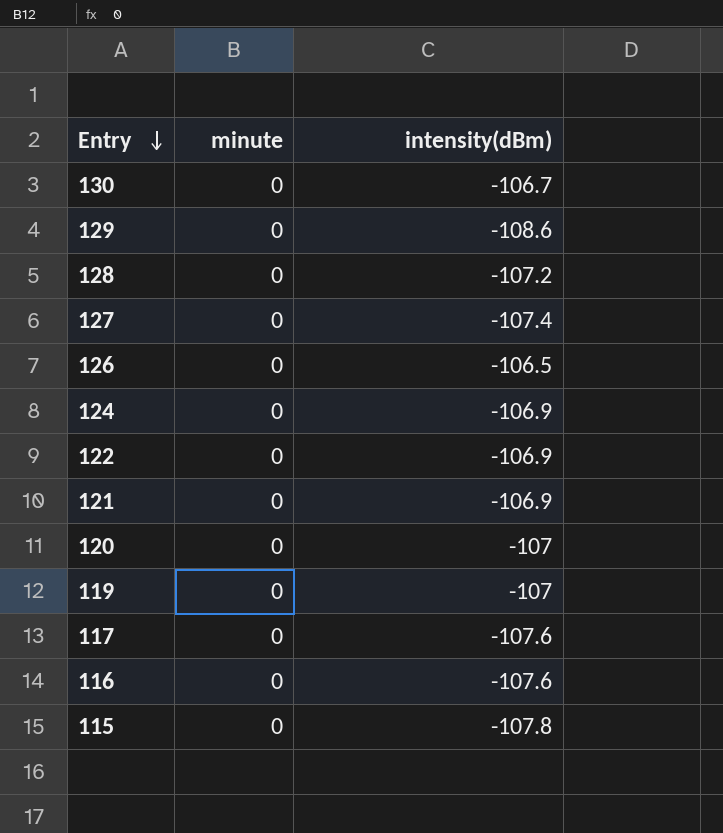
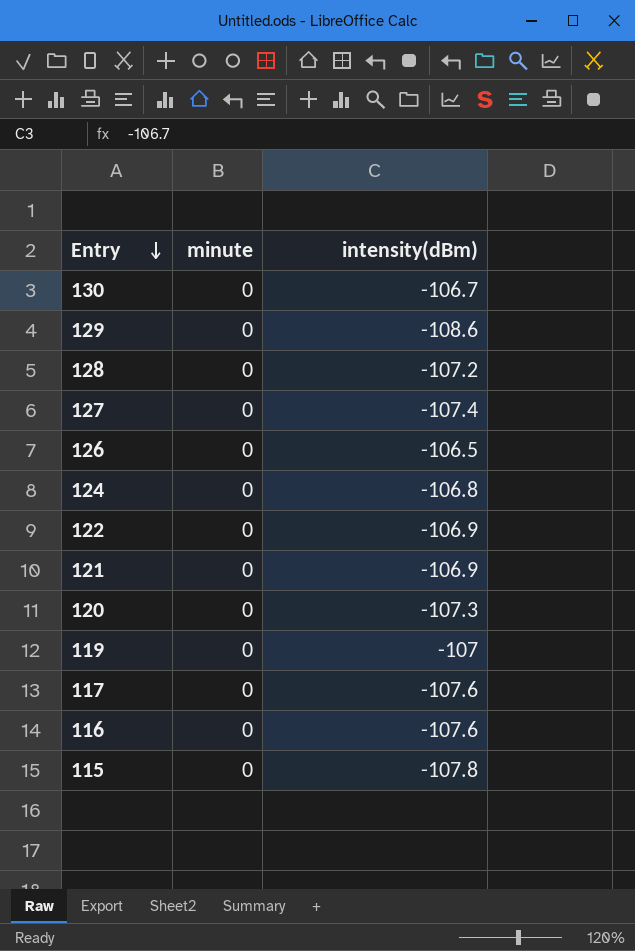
124 | intensity(dBm): -106.9 -> -106.8
120 | intensity(dBm): -107 -> -107.3

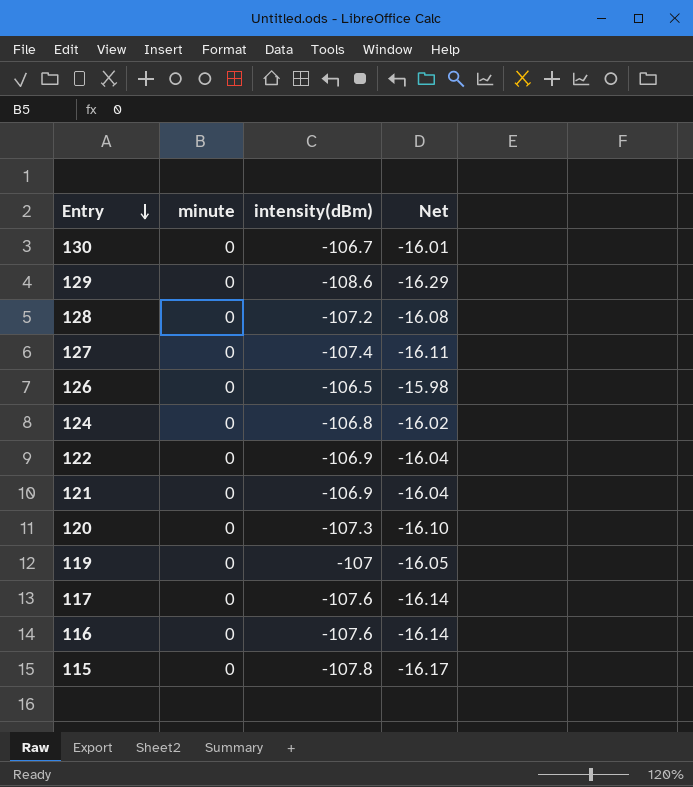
column Net | formula: none -> [intensity(dBm)] * 0.15

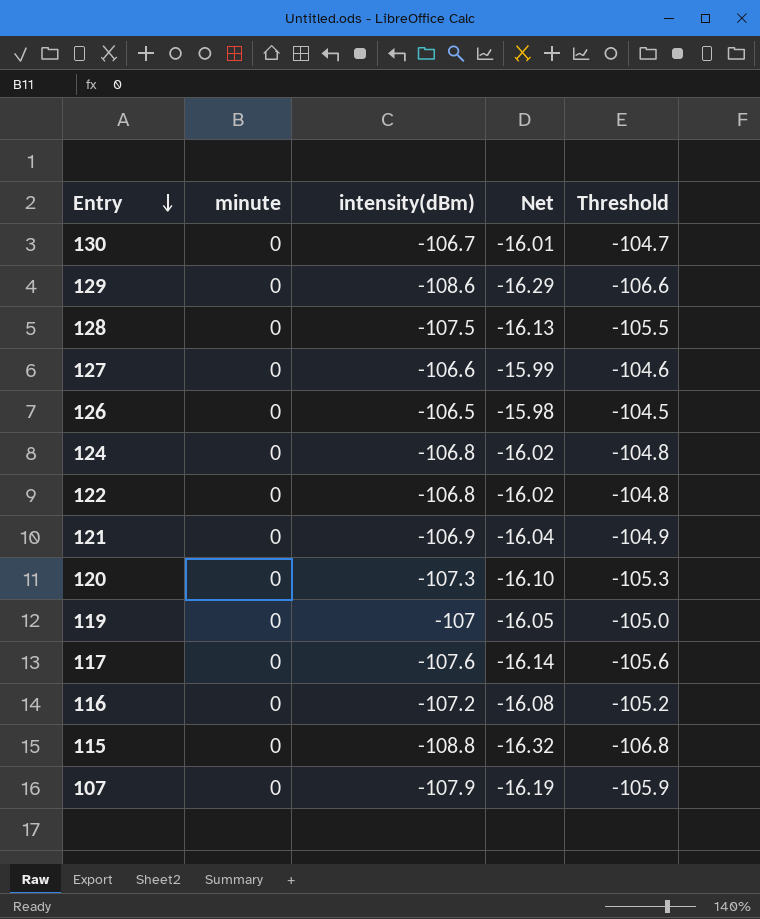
column Threshold | formula: none -> [intensity(dBm)] + 2
128 | intensity(dBm): -107.2 -> -107.5
128 | Net: -16.08 -> -16.13
127 | intensity(dBm): -107.4 -> -106.6
127 | Net: -16.11 -> -15.99
122 | intensity(dBm): -106.9 -> -106.8
122 | Net: -16.04 -> -16.02
116 | intensity(dBm): -107.6 -> -107.2
116 | Net: -16.14 -> -16.08
115 | intensity(dBm): -107.8 -> -108.8
115 | Net: -16.17 -> -16.32
row 107: none -> 0 | -107.9 | -16.19 | -105.9

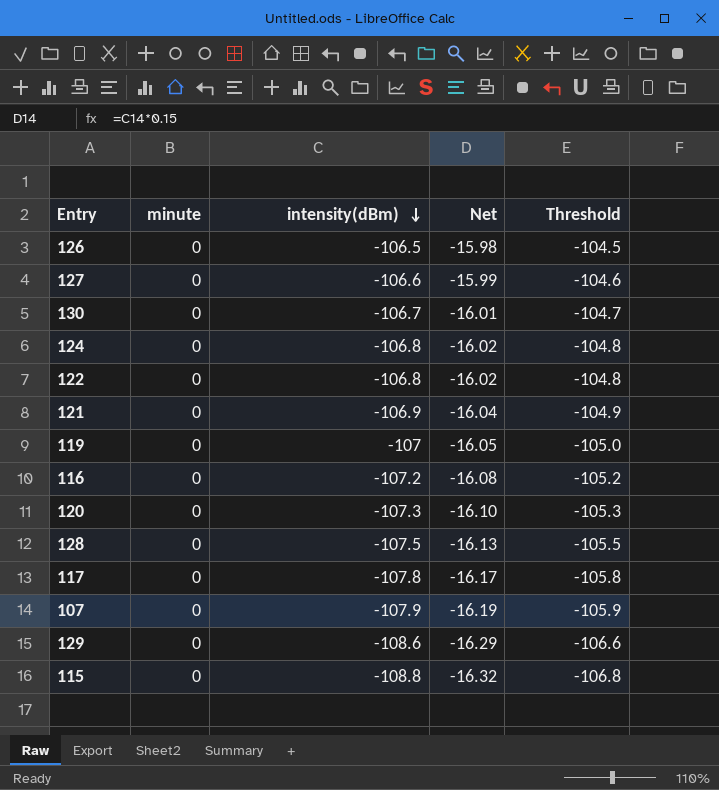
row order: Entry descending -> intensity(dBm) descending
117 | intensity(dBm): -107.6 -> -107.8
117 | Net: -16.14 -> -16.17
117 | Threshold: -105.6 -> -105.8

